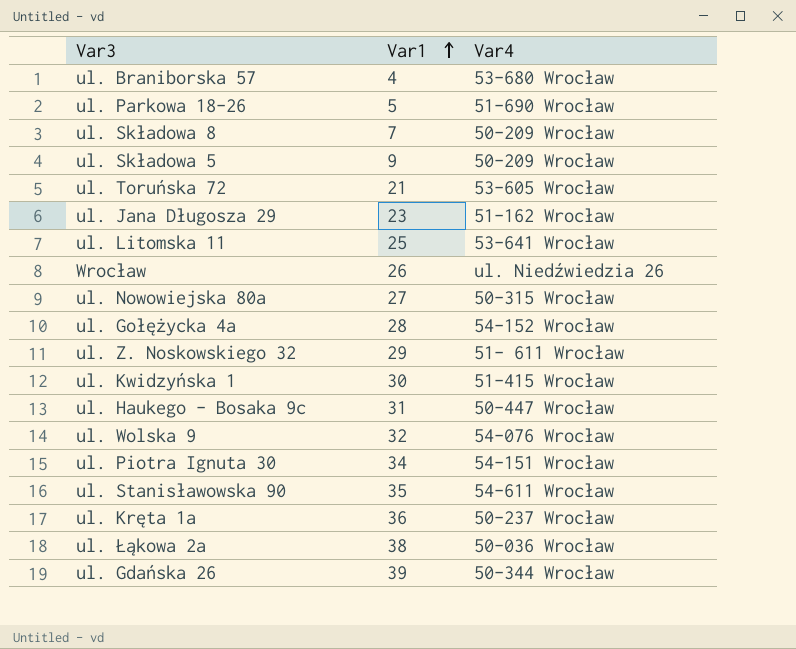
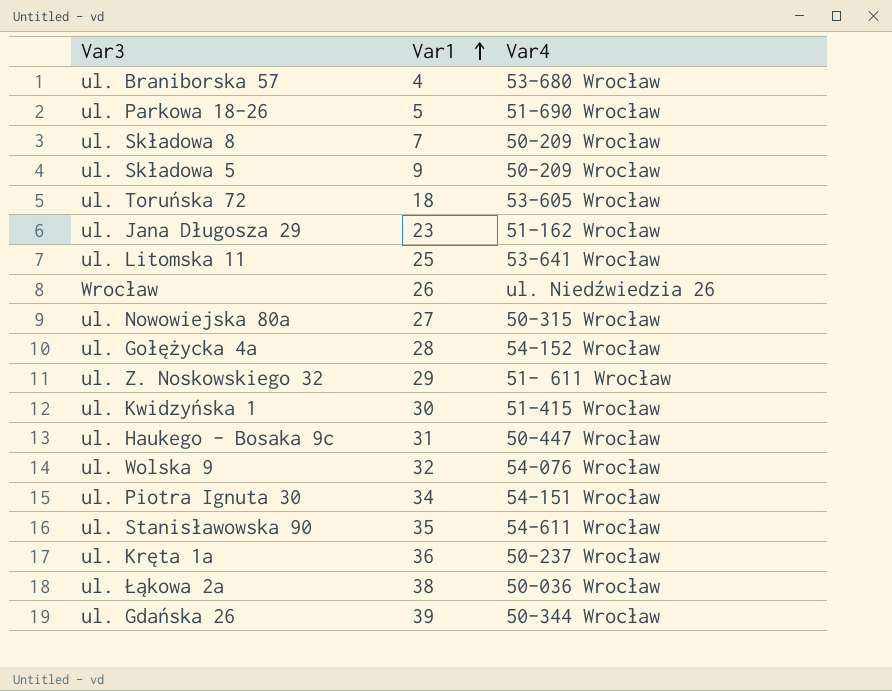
ul. Toruńska 72 | Var1: 21 -> 18

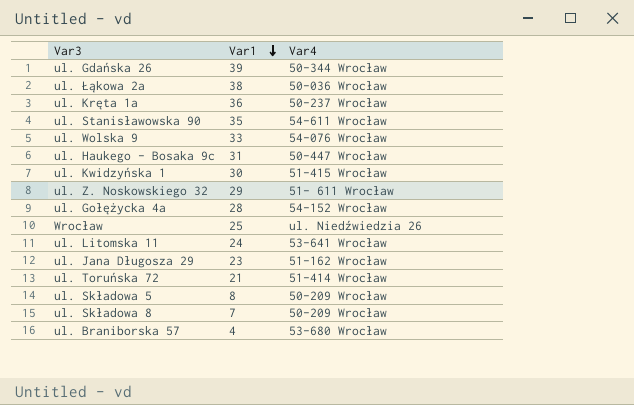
row order: Var1 ascending -> Var1 descending
row ul. Parkowa 18-26: 5 | 51-690 Wrocław -> none
row ul. Nowowiejska 80a: 27 | 50-315 Wrocław -> none
row ul. Piotra Ignuta 30: 34 | 54-151 Wrocław -> none
ul. Wolska 9 | Var1: 32 -> 33
Wrocław | Var1: 26 -> 25
ul. Litomska 11 | Var1: 25 -> 24
ul. Toruńska 72 | Var1: 18 -> 21
ul. Toruńska 72 | Var4: 53-605 Wrocław -> 51-414 Wrocław
ul. Składowa 5 | Var1: 9 -> 8

